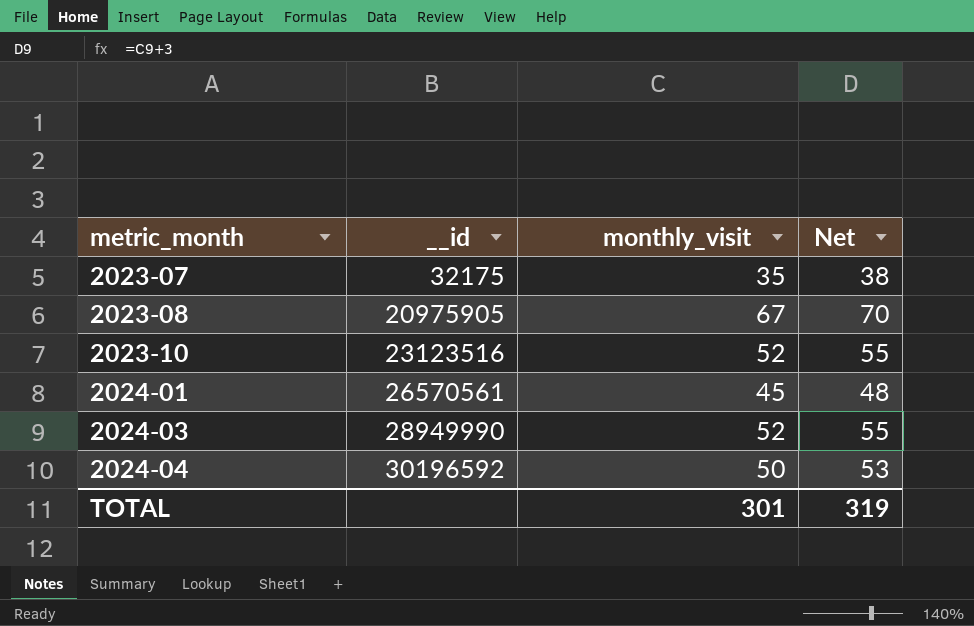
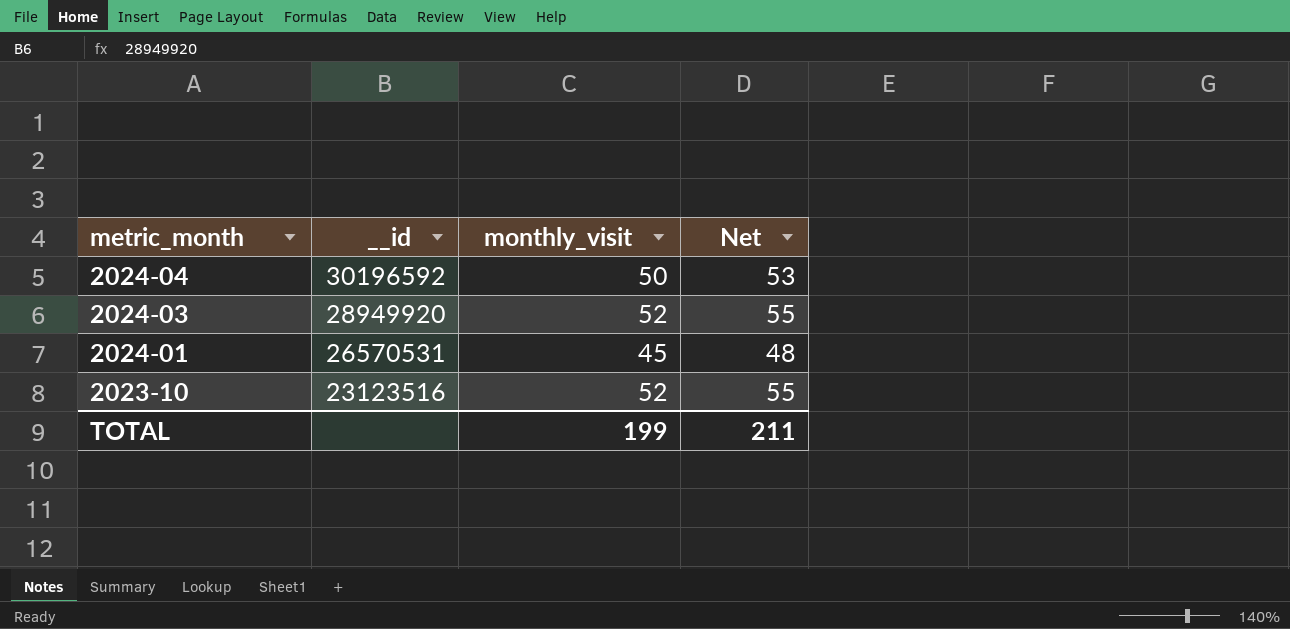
row order: metric_month ascending -> metric_month descending
row 2023-07: 32175 | 35 | 38 -> none
row 2023-08: 20975905 | 67 | 70 -> none
2024-03 | __id: 28949990 -> 28949920
2024-01 | __id: 26570561 -> 26570531
TOTAL | monthly_visit: 301 -> 199
TOTAL | Net: 319 -> 211

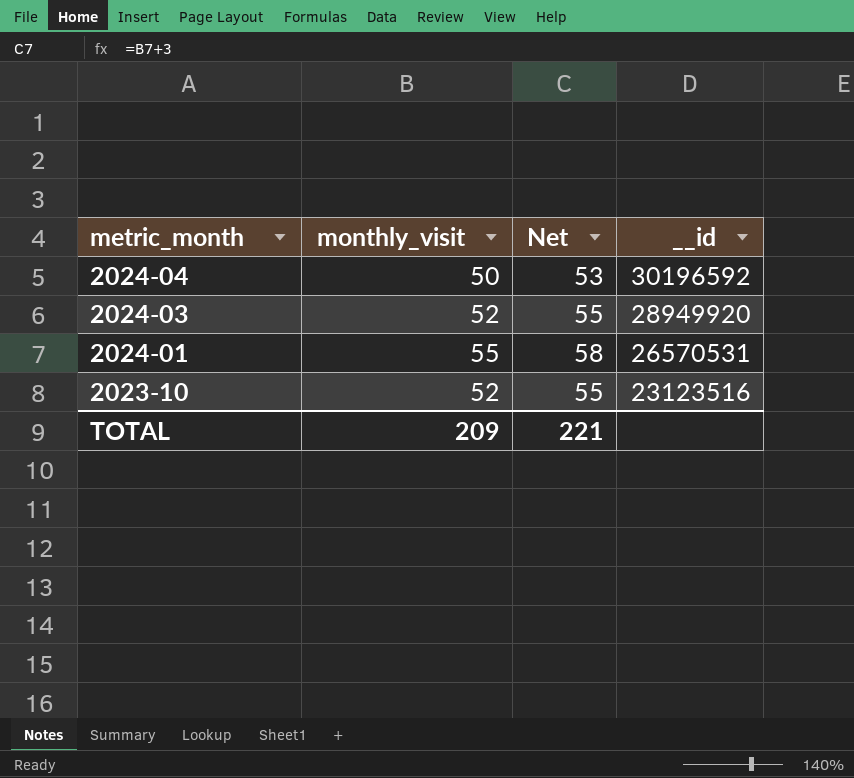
column __id | position: 2 -> 4
2024-01 | monthly_visit: 45 -> 55
2024-01 | Net: 48 -> 58
TOTAL | monthly_visit: 199 -> 209
TOTAL | Net: 211 -> 221

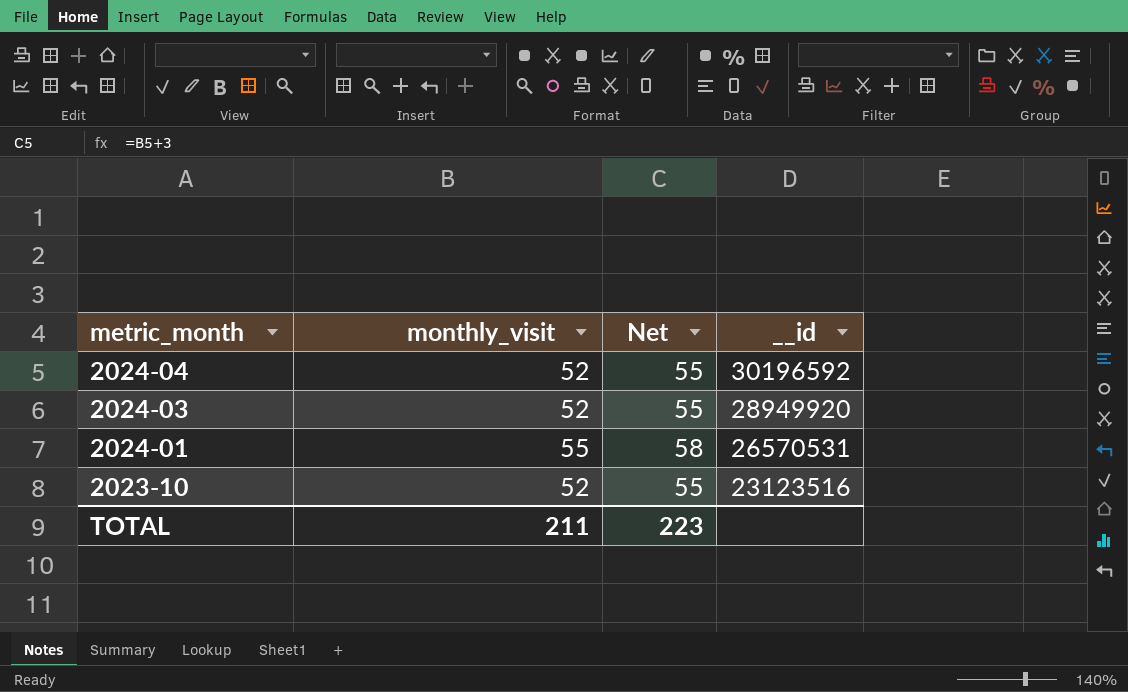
2024-04 | monthly_visit: 50 -> 52
2024-04 | Net: 53 -> 55
TOTAL | monthly_visit: 209 -> 211
TOTAL | Net: 221 -> 223

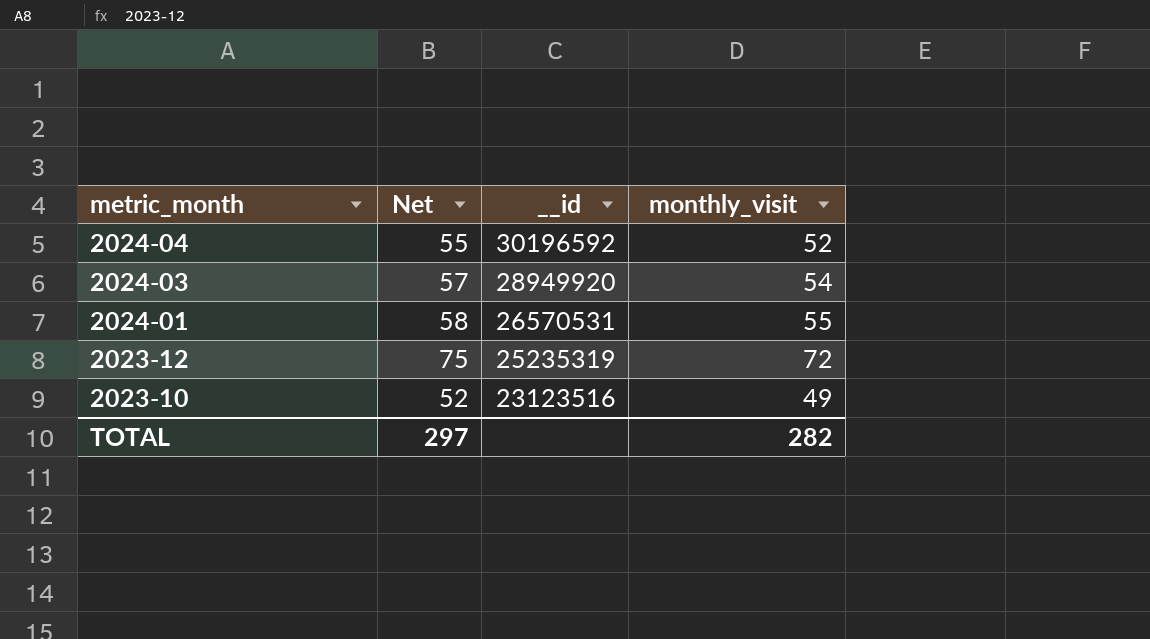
column monthly_visit | position: 2 -> 4
2024-03 | Net: 55 -> 57
2024-03 | monthly_visit: 52 -> 54
row 2023-12: none -> 75 | 25235319 | 72
2023-10 | Net: 55 -> 52
2023-10 | monthly_visit: 52 -> 49
TOTAL | Net: 223 -> 297
TOTAL | monthly_visit: 211 -> 282

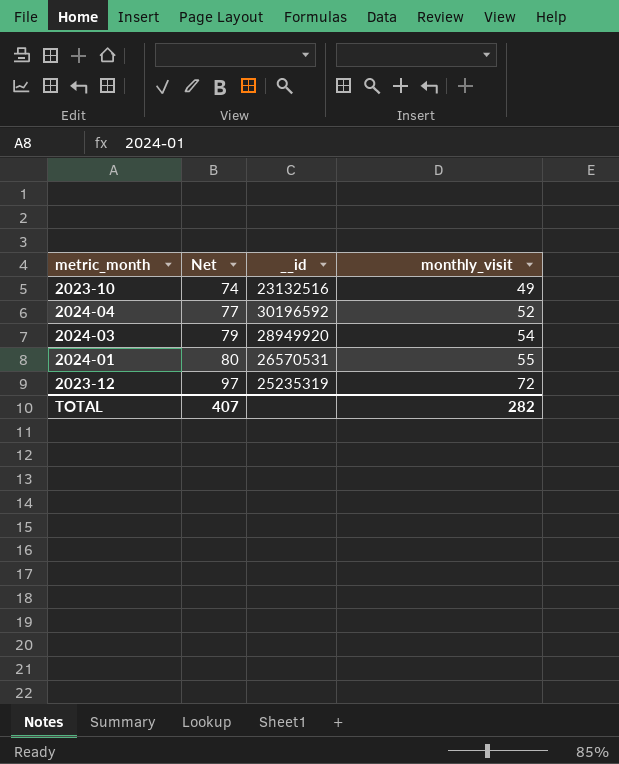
row order: metric_month descending -> Net ascending
column Net | formula: [monthly_visit] + 3 -> [monthly_visit] + 25
2023-10 | __id: 23123516 -> 23132516
TOTAL | Net: 297 -> 407

